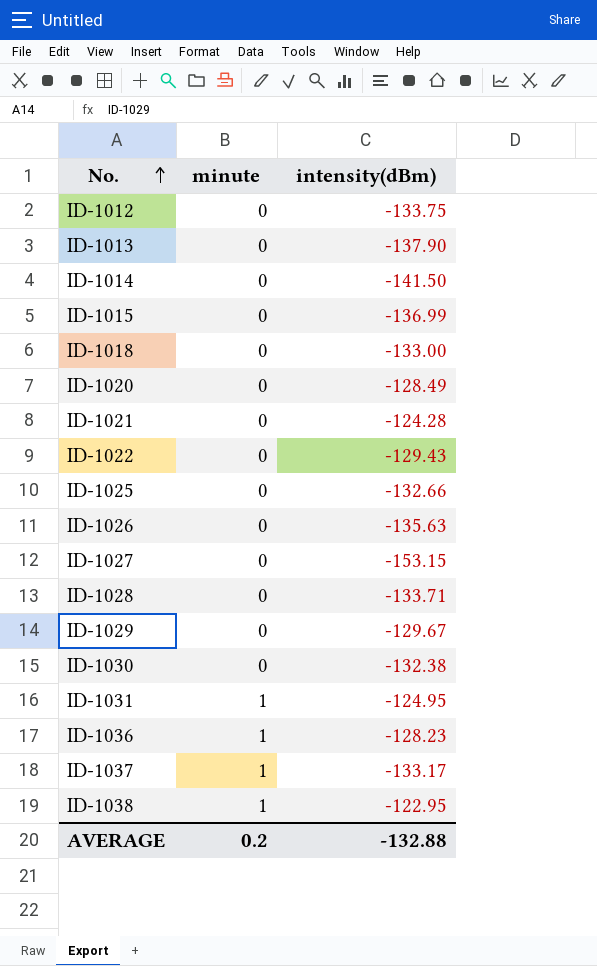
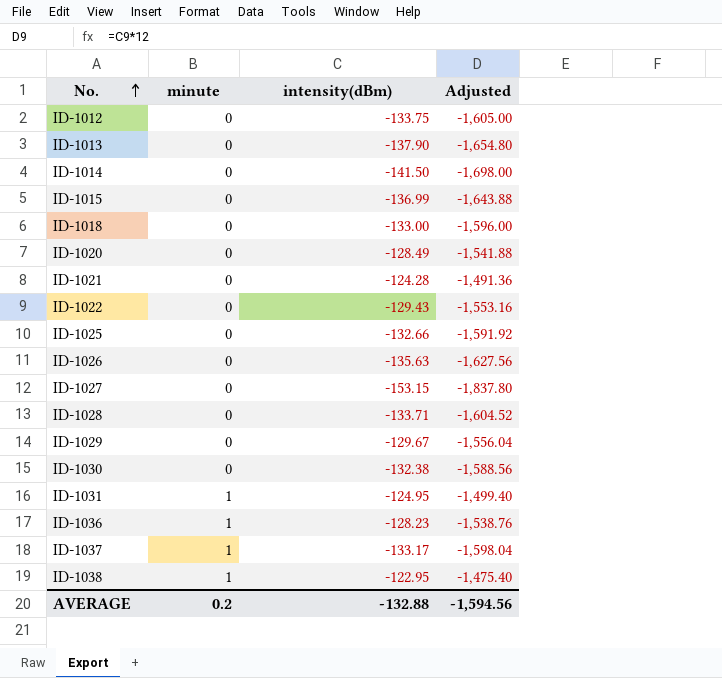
column Adjusted | formula: none -> [intensity(dBm)] * 12

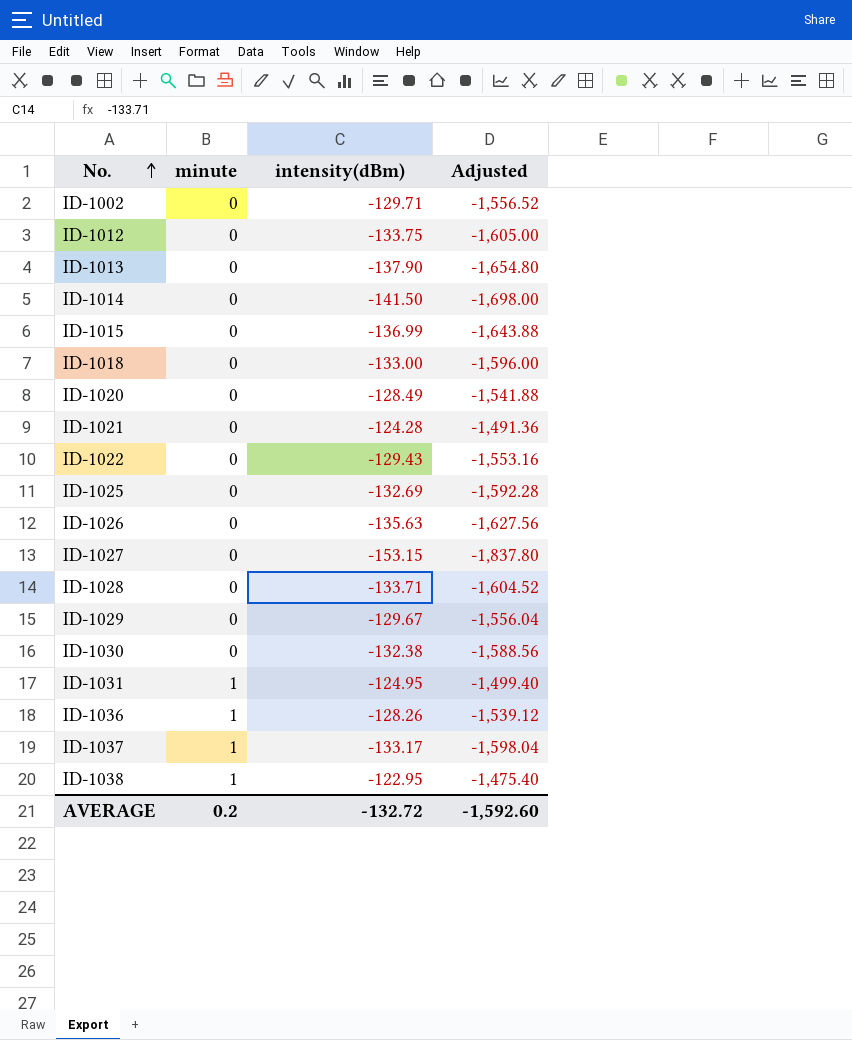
row ID-1002: none -> 0 | -129.71 | -1,556.52
ID-1025 | intensity(dBm): -132.66 -> -132.69
ID-1025 | Adjusted: -1,591.92 -> -1,592.28
ID-1036 | intensity(dBm): -128.23 -> -128.26
ID-1036 | Adjusted: -1,538.76 -> -1,539.12
AVERAGE | intensity(dBm): -132.88 -> -132.72
AVERAGE | Adjusted: -1,594.56 -> -1,592.60

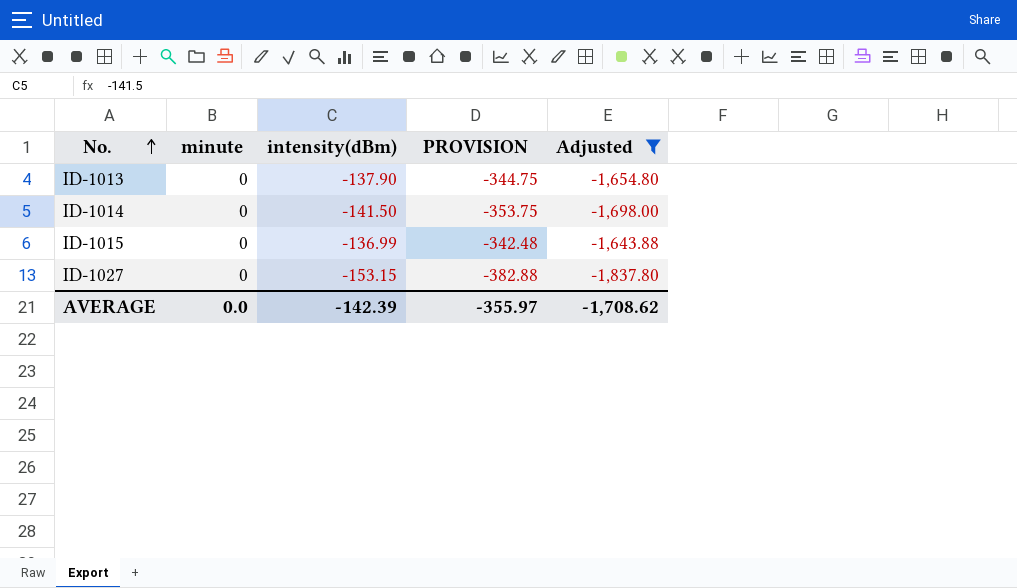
filter: none -> Adjusted <= -1,643.88
column PROVISION | formula: none -> [intensity(dBm)] * 2.5
AVERAGE | minute: 0.2 -> 0.0
AVERAGE | intensity(dBm): -132.72 -> -142.39
AVERAGE | Adjusted: -1,592.60 -> -1,708.62

